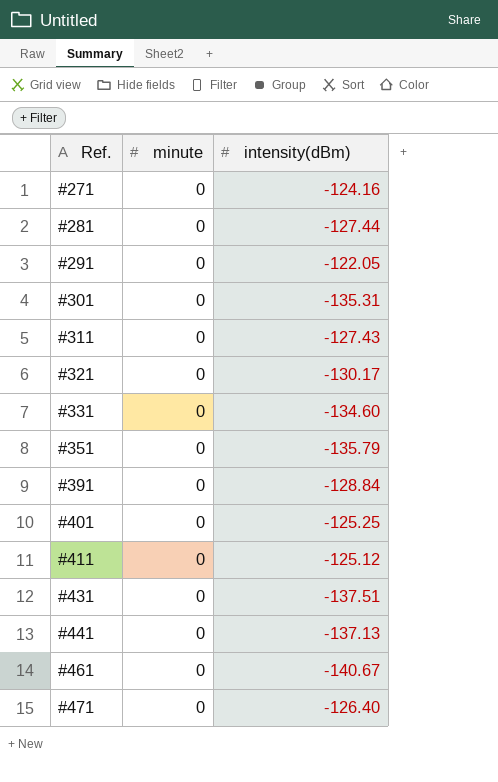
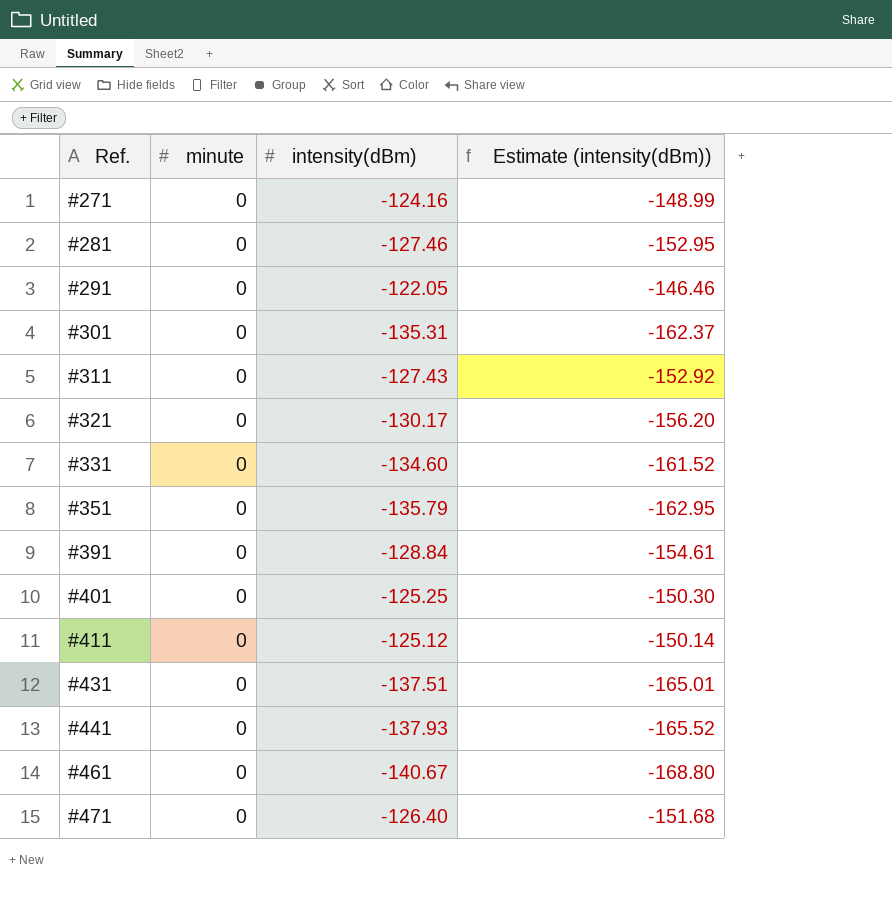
column Estimate (intensity(dBm)) | formula: none -> [intensity(dBm)] * 1.2
#281 | intensity(dBm): -127.44 -> -127.46
#441 | intensity(dBm): -137.13 -> -137.93

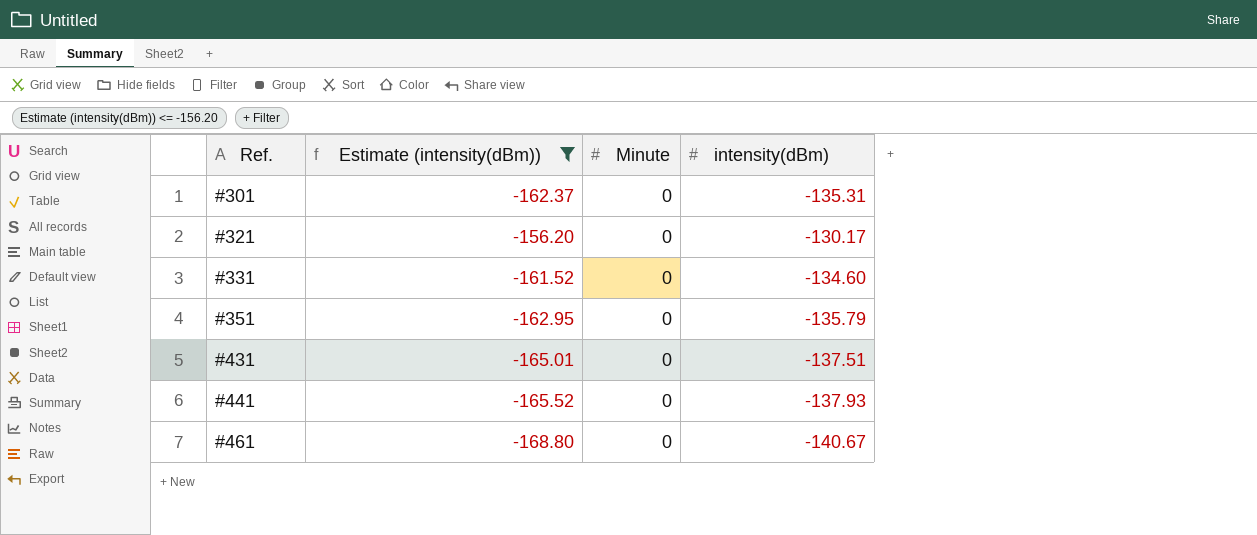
filter: none -> Estimate (intensity(dBm)) <= -156.20
column Estimate (intensity(dBm)) | position: 4 -> 2
column name: minute -> Minute

